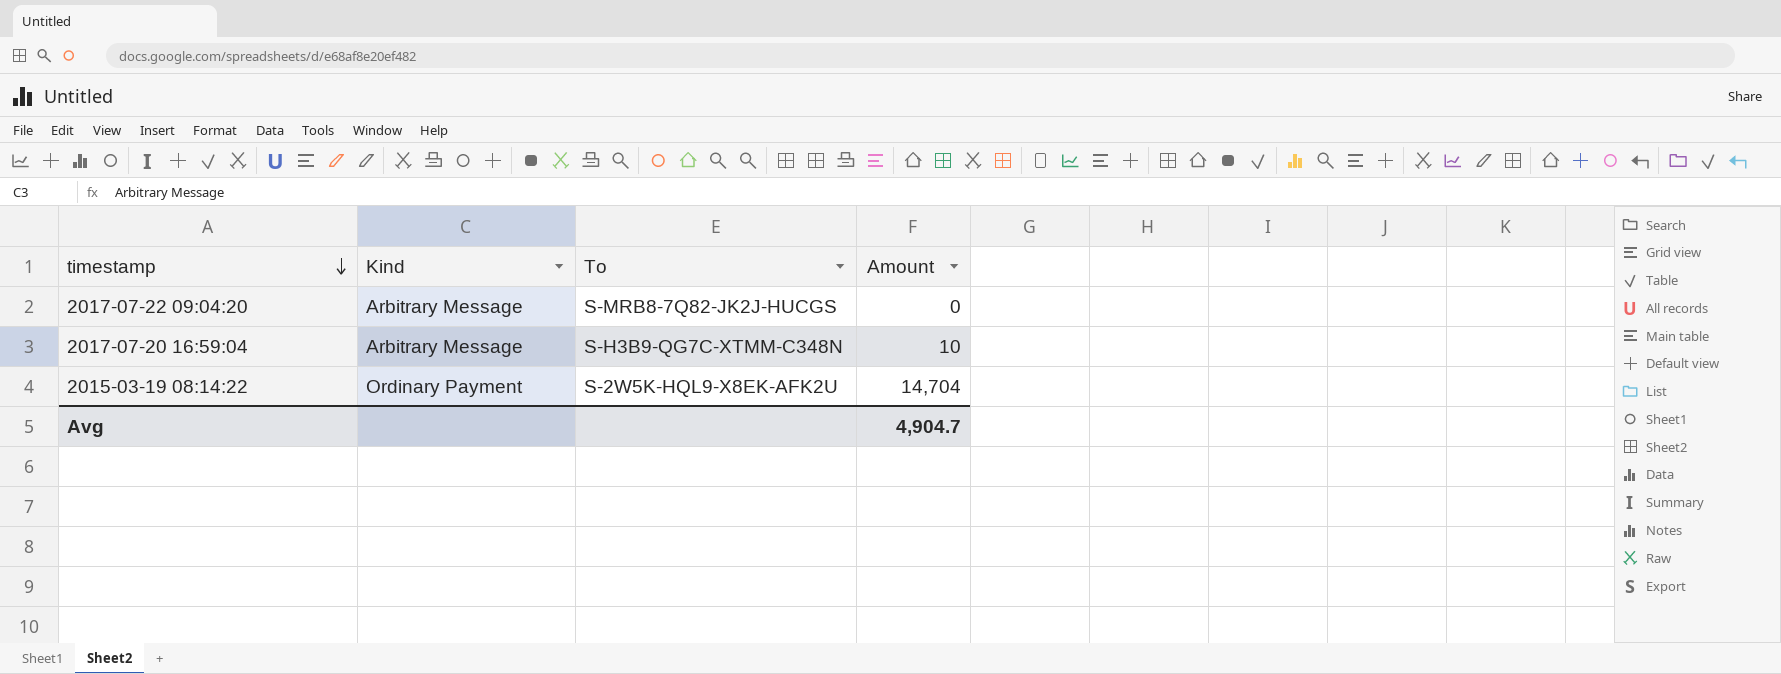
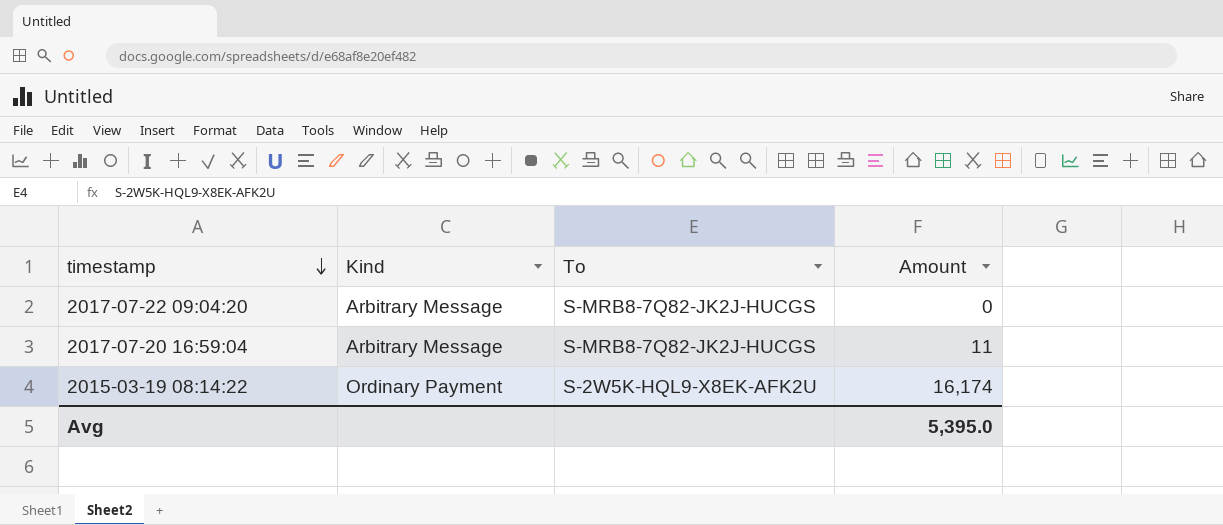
2017-07-20 16:59:04 | To: S-H3B9-QG7C-XTMM-C348N -> S-MRB8-7Q82-JK2J-HUCGS
2017-07-20 16:59:04 | Amount: 10 -> 11
2015-03-19 08:14:22 | Amount: 14,704 -> 16,174
Avg | Amount: 4,904.7 -> 5,395.0

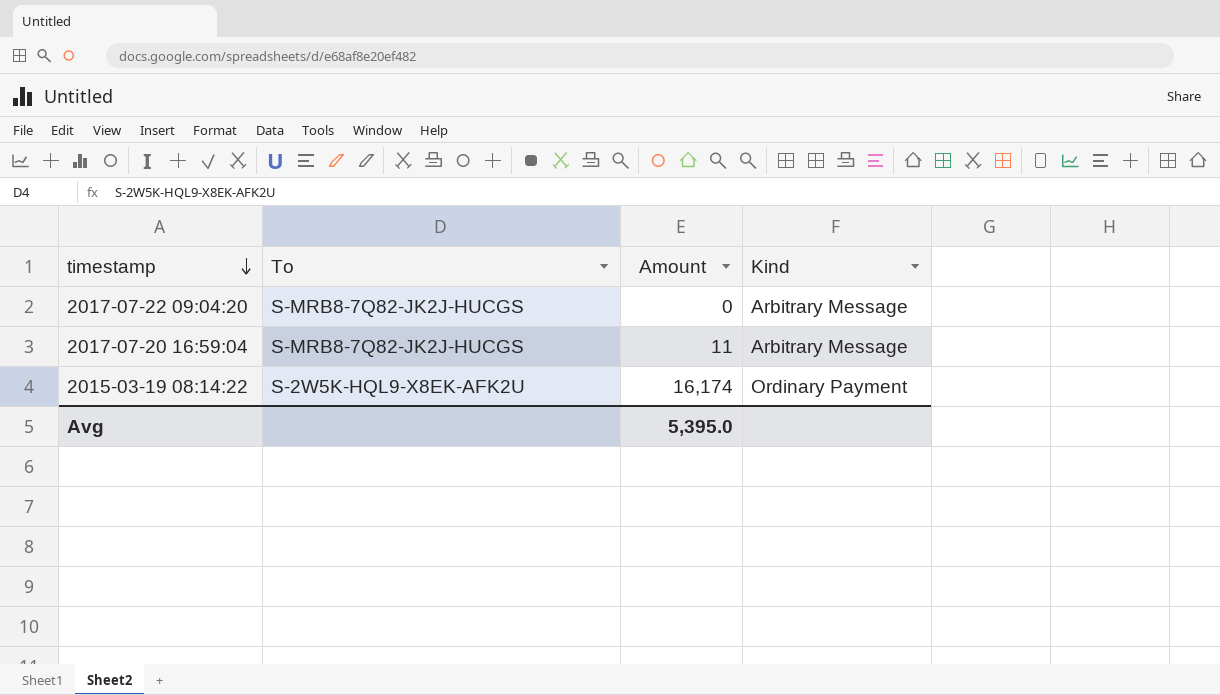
column Kind | position: 2 -> 4

